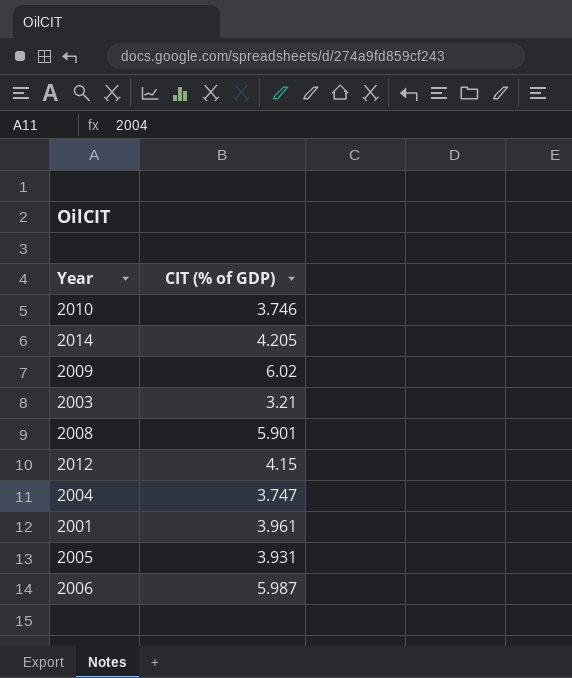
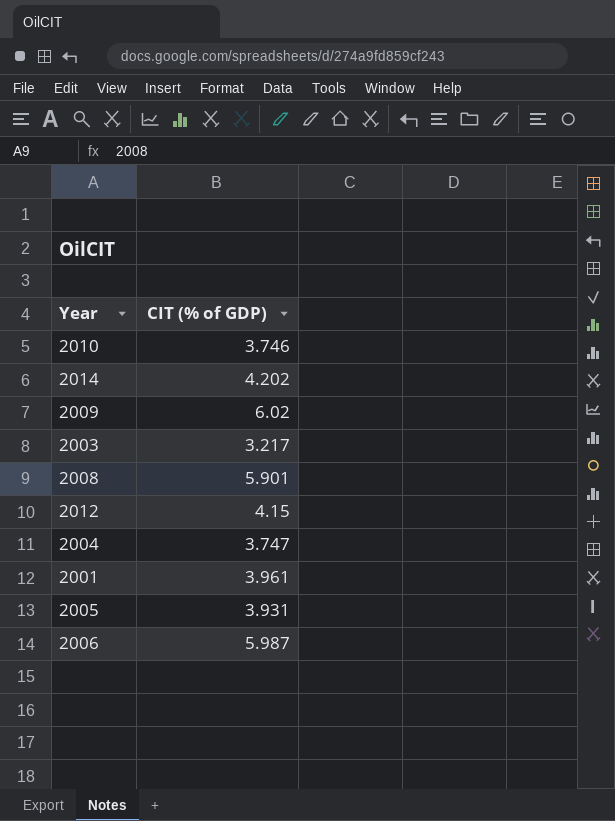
2014 | CIT (% of GDP): 4.205 -> 4.202
2003 | CIT (% of GDP): 3.21 -> 3.217

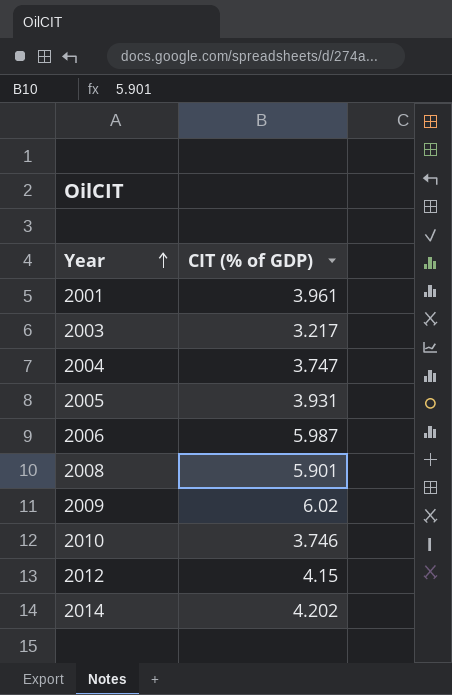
row order: none -> Year ascending

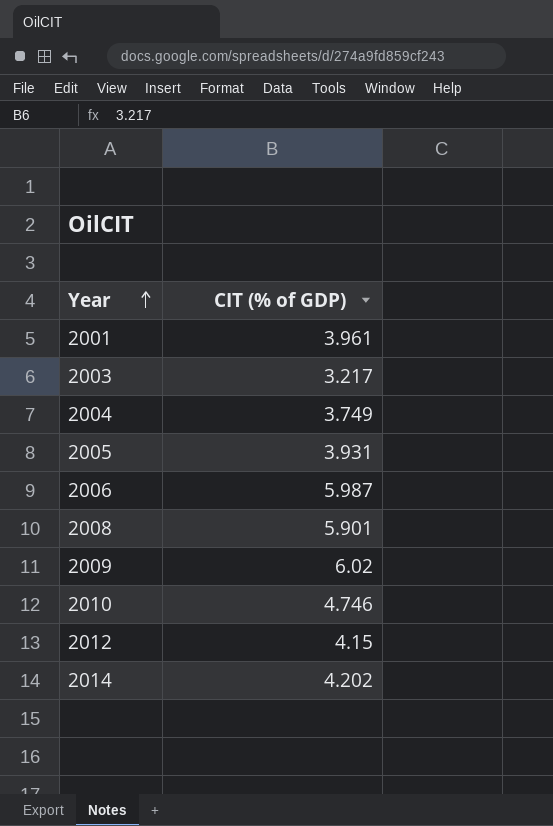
2004 | CIT (% of GDP): 3.747 -> 3.749
2010 | CIT (% of GDP): 3.746 -> 4.746

